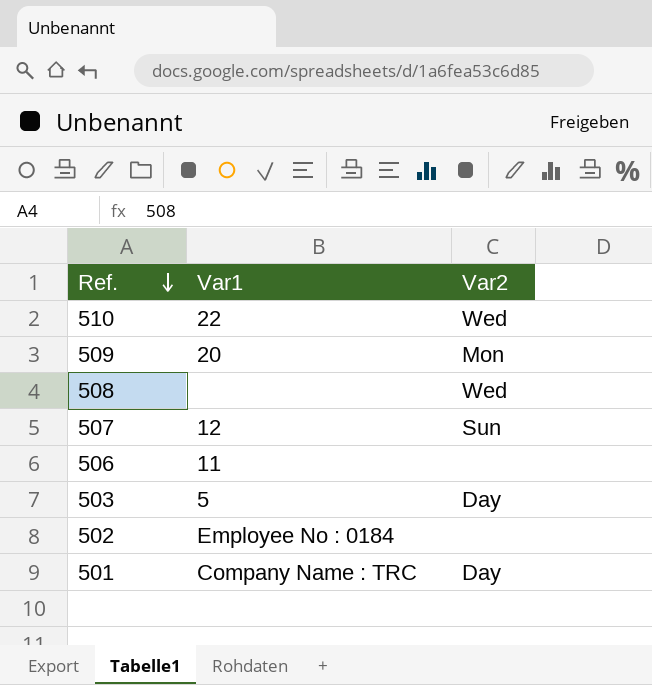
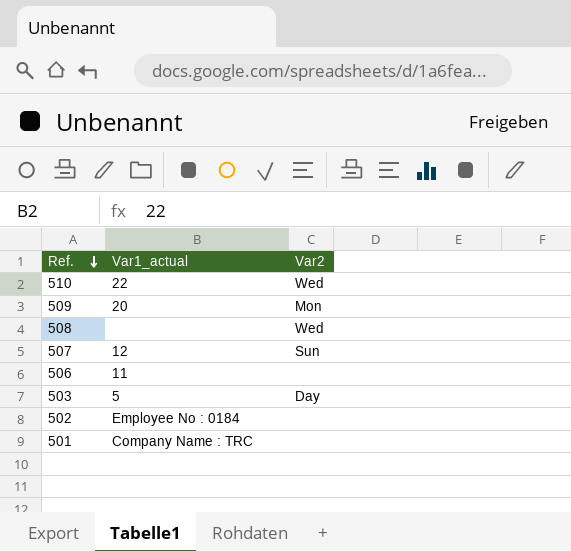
column name: Var1 -> Var1_actual
501 | Var2: Day -> none

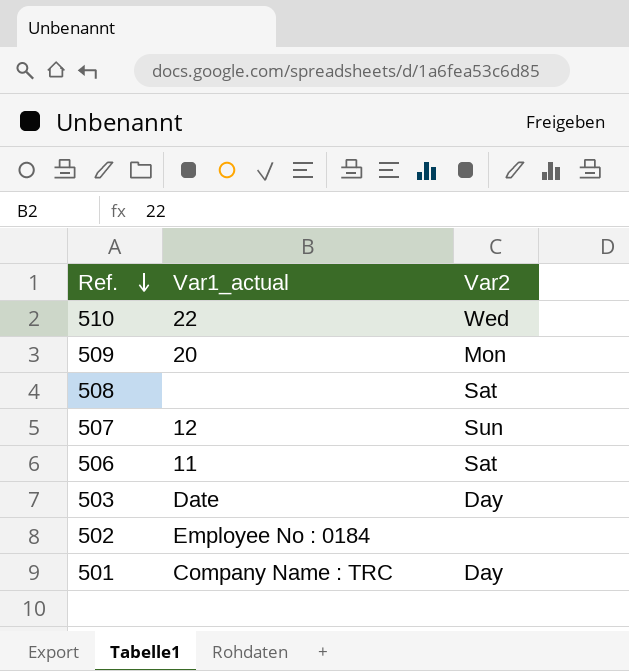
508 | Var2: Wed -> Sat
506 | Var2: none -> Sat
503 | Var1_actual: 5 -> Date
501 | Var2: none -> Day

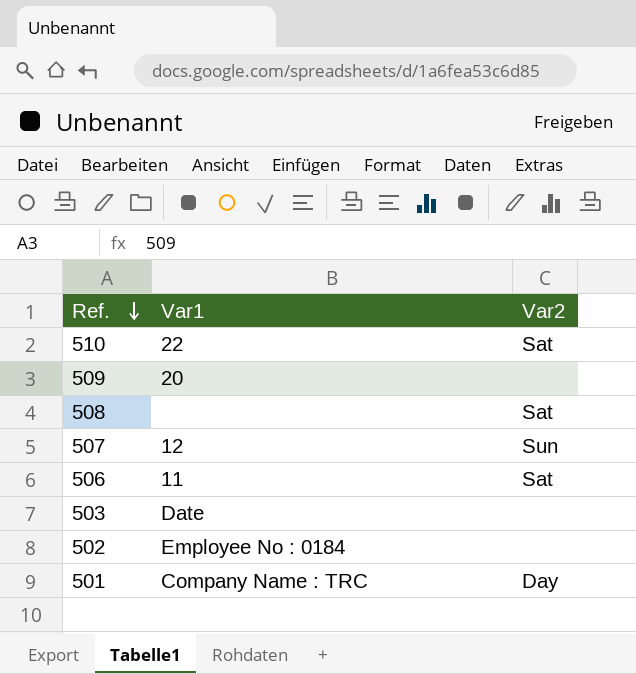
column name: Var1_actual -> Var1
510 | Var2: Wed -> Sat
509 | Var2: Mon -> none
503 | Var2: Day -> none

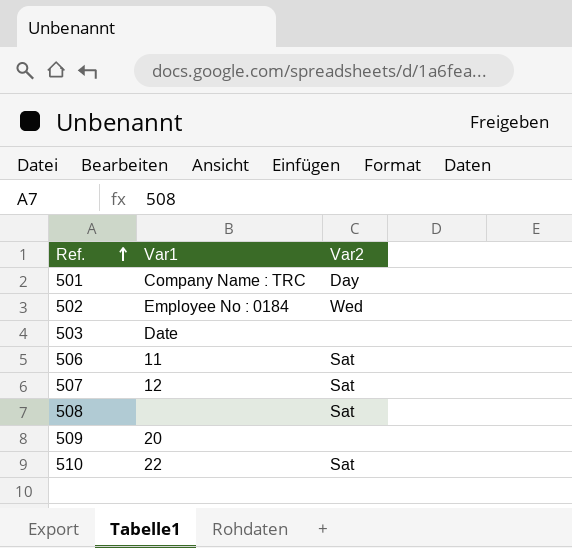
row order: Ref. descending -> Ref. ascending
502 | Var2: none -> Wed
507 | Var2: Sun -> Sat

